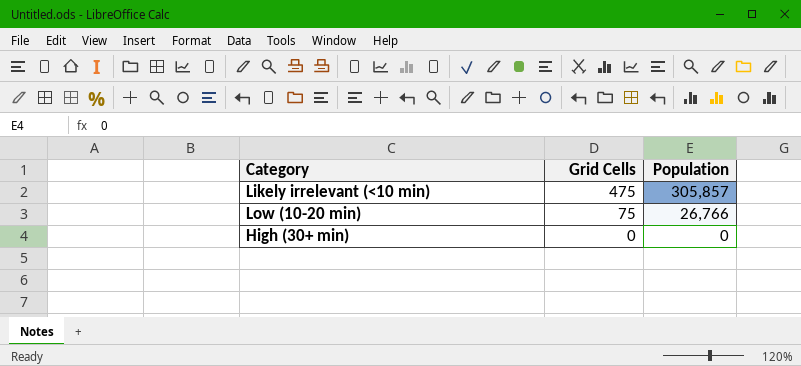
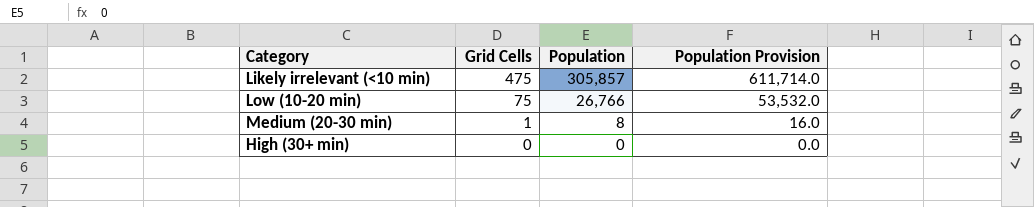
column Population Provision | formula: none -> [Population] * 2
row Medium (20-30 min): none -> 1 | 8 | 16.0

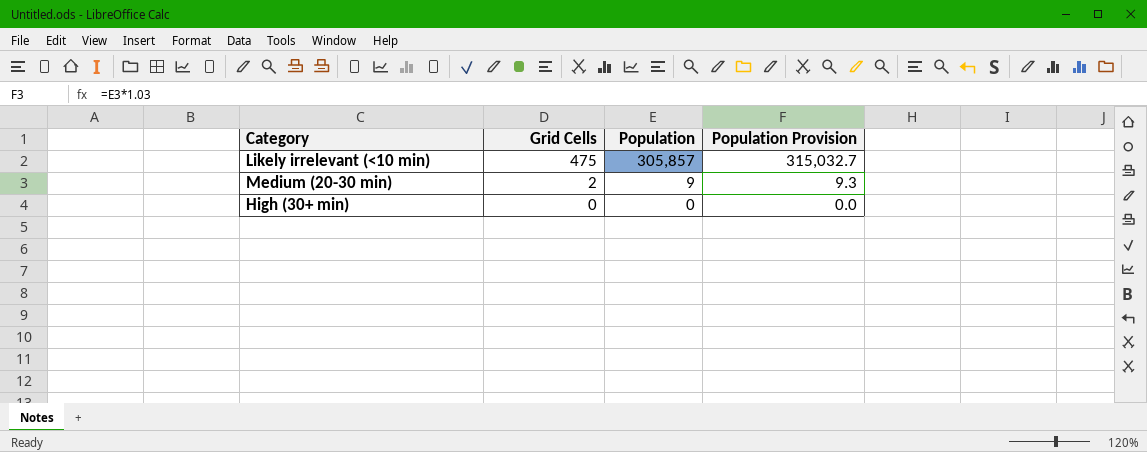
column Population Provision | formula: [Population] * 2 -> [Population] * 1.03
row Low (10-20 min): 75 | 26,766 | 53,532.0 -> none
Medium (20-30 min) | Grid Cells: 1 -> 2
Medium (20-30 min) | Population: 8 -> 9

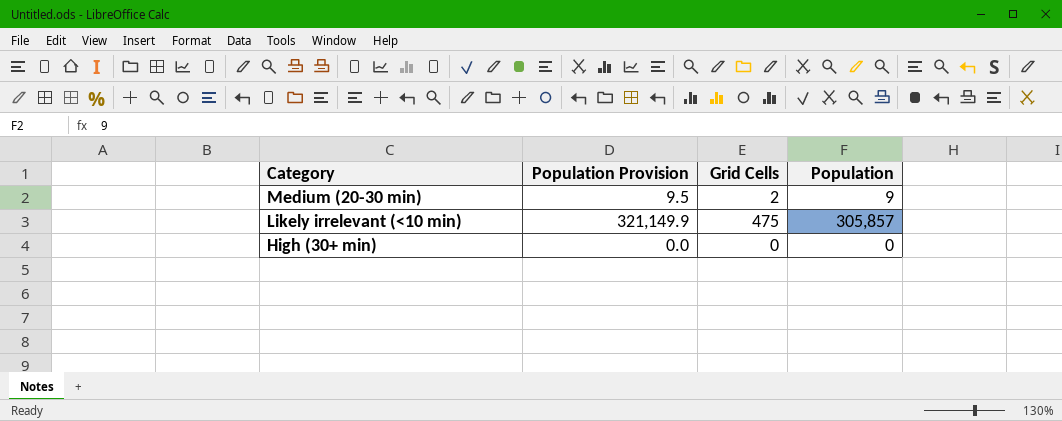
row order: Grid Cells descending -> Category descending
column Population Provision | formula: [Population] * 1.03 -> [Population] * 1.05
column Population Provision | position: 4 -> 2

